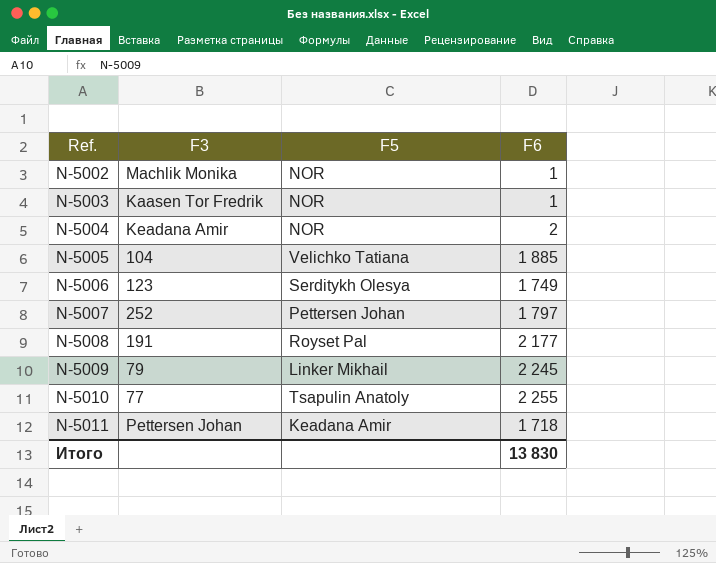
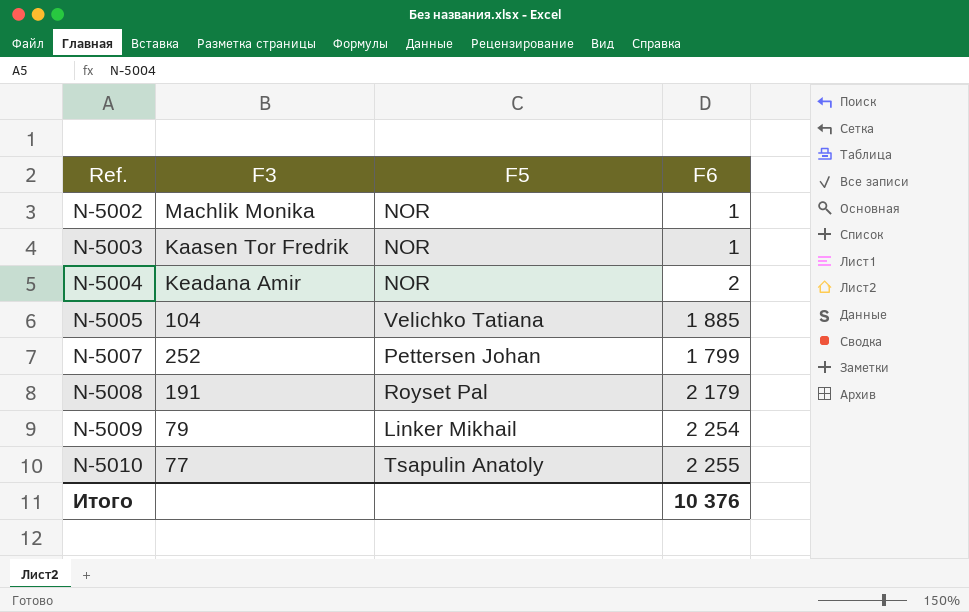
row N-5006: 123 | Serditykh Olesya | 1 749 -> none
row N-5011: Pettersen Johan | Keadana Amir | 1 718 -> none
N-5007 | F6: 1 797 -> 1 799
N-5008 | F6: 2 177 -> 2 179
N-5009 | F6: 2 245 -> 2 254
Итого | F6: 13 830 -> 10 376

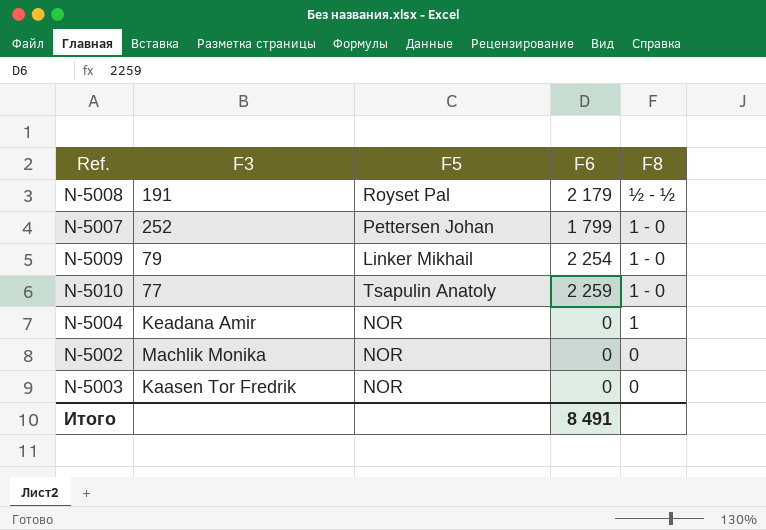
row order: Ref. ascending -> F8 descending
column F8 | position: none -> 5
row N-5005: 104 | Velichko Tatiana | 1 885 -> none
N-5010 | F6: 2 255 -> 2 259
N-5004 | F6: 2 -> 0
N-5002 | F6: 1 -> 0
N-5003 | F6: 1 -> 0
Итого | F6: 10 376 -> 8 491

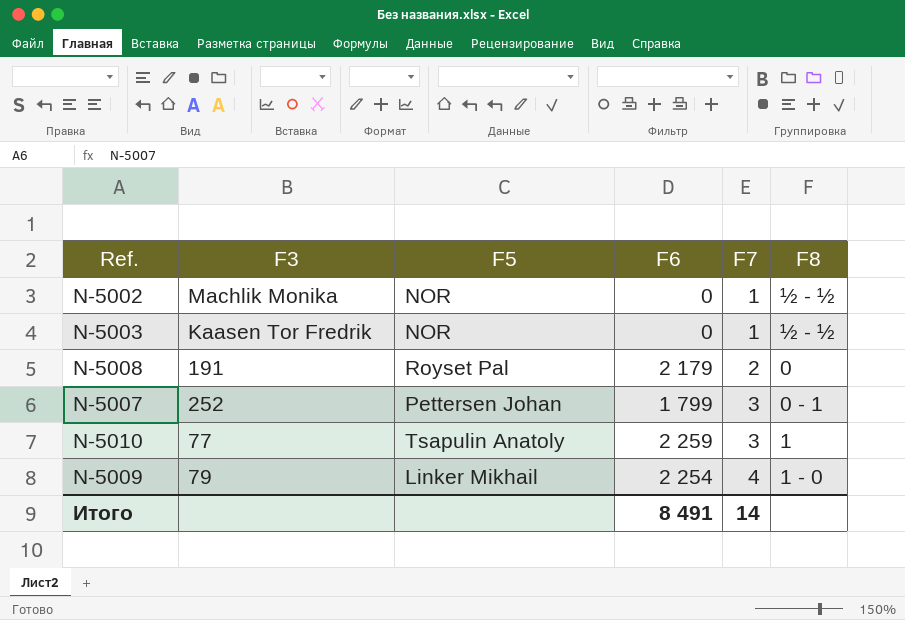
row order: F8 descending -> F7 ascending
column F7 | position: none -> 5
row N-5004: Keadana Amir | NOR | 0 | 1 -> none
N-5002 | F8: 0 -> ½ - ½
N-5003 | F8: 0 -> ½ - ½
N-5008 | F8: ½ - ½ -> 0
N-5007 | F8: 1 - 0 -> 0 - 1
N-5010 | F8: 1 - 0 -> 1

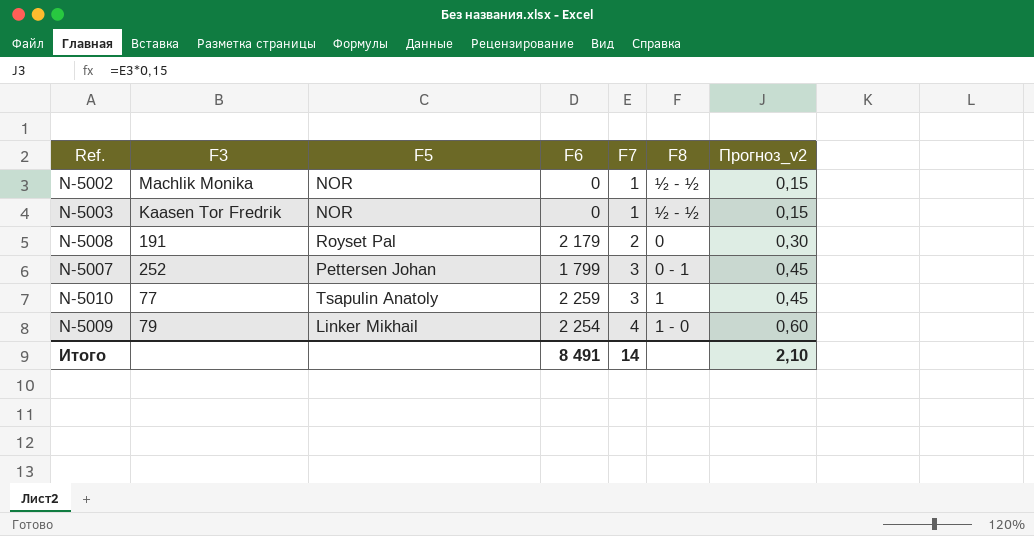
column Прогноз_v2 | formula: none -> [F7] * 0,15

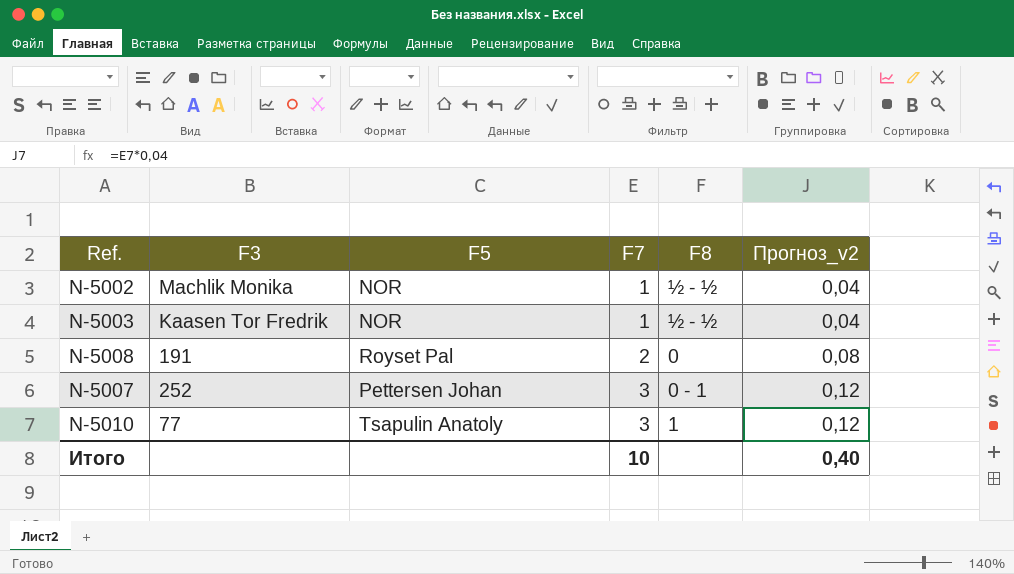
column F6 | position: 4 -> none
column Прогноз_v2 | formula: [F7] * 0,15 -> [F7] * 0,04
row N-5009: 79 | Linker Mikhail | 2 254 | 4 | 1 - 0 | 0,60 -> none
Итого | F7: 14 -> 10
Итого | Прогноз_v2: 2,10 -> 0,40

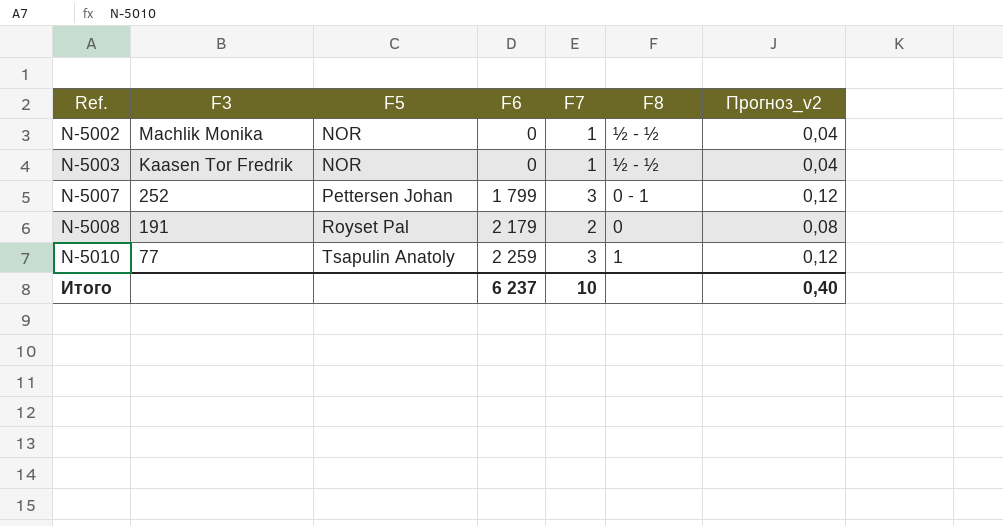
row order: F7 ascending -> Ref. ascending
column F6 | position: none -> 4

